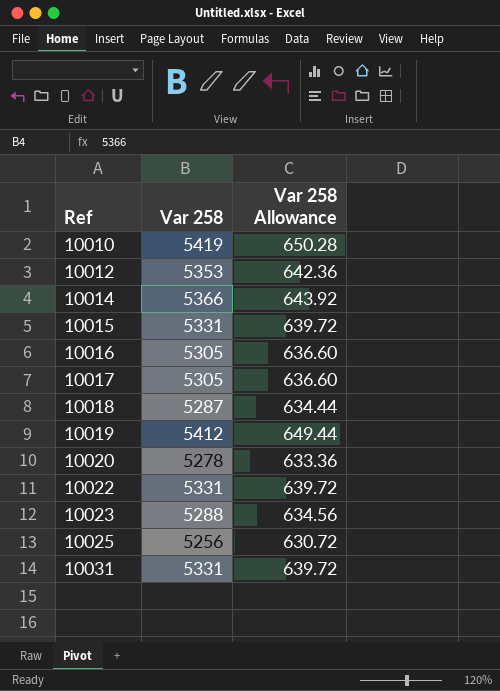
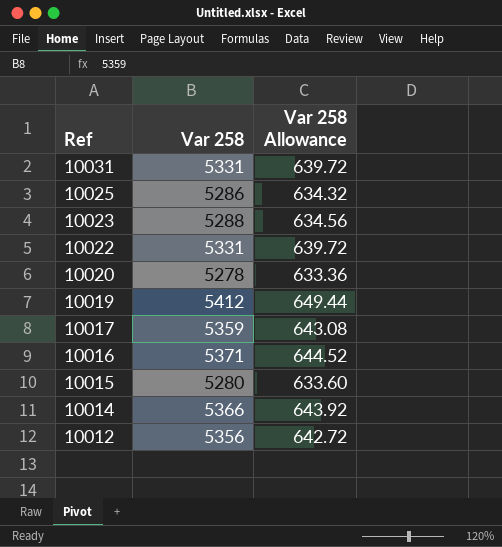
row order: Ref ascending -> Ref descending
row 10010: 5419 | 650.28 -> none
row 10018: 5287 | 634.44 -> none
10025 | Var 258: 5256 -> 5286
10025 | Var 258 Allowance: 630.72 -> 634.32
10017 | Var 258: 5305 -> 5359
10017 | Var 258 Allowance: 636.60 -> 643.08
10016 | Var 258: 5305 -> 5371
10016 | Var 258 Allowance: 636.60 -> 644.52
10015 | Var 258: 5331 -> 5280
10015 | Var 258 Allowance: 639.72 -> 633.60
10012 | Var 258: 5353 -> 5356
10012 | Var 258 Allowance: 642.36 -> 642.72

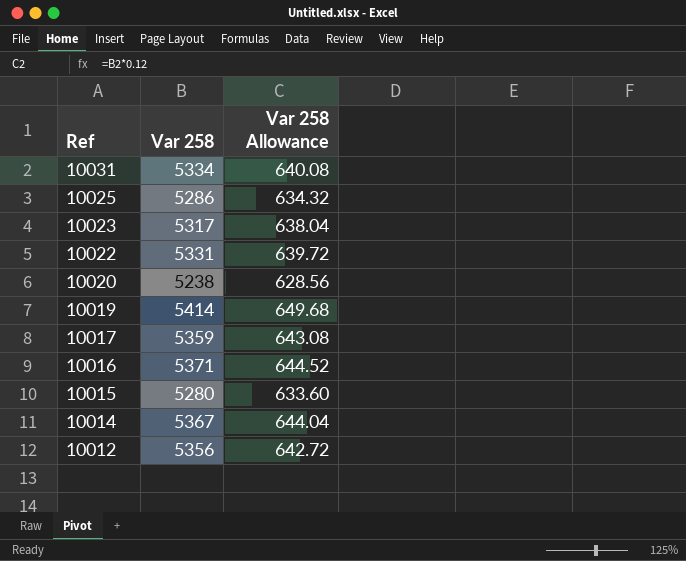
10031 | Var 258: 5331 -> 5334
10031 | Var 258 Allowance: 639.72 -> 640.08
10023 | Var 258: 5288 -> 5317
10023 | Var 258 Allowance: 634.56 -> 638.04
10020 | Var 258: 5278 -> 5238
10020 | Var 258 Allowance: 633.36 -> 628.56
10019 | Var 258: 5412 -> 5414
10019 | Var 258 Allowance: 649.44 -> 649.68
10014 | Var 258: 5366 -> 5367
10014 | Var 258 Allowance: 643.92 -> 644.04

